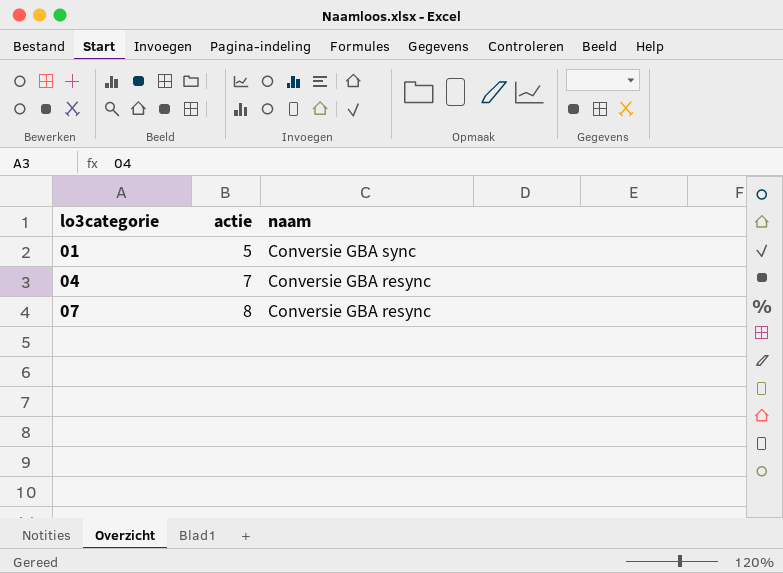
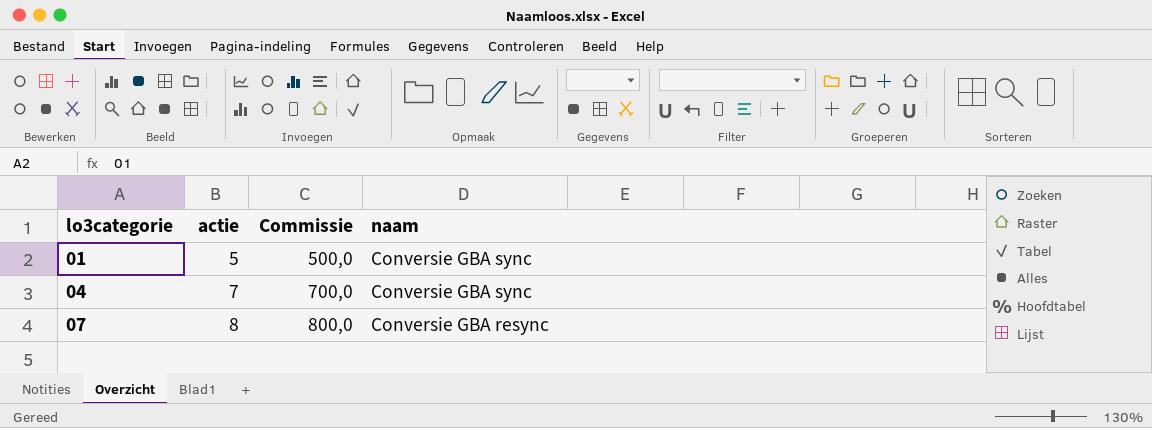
column Commissie | formula: none -> [actie] * 100
04 | naam: Conversie GBA resync -> Conversie GBA sync

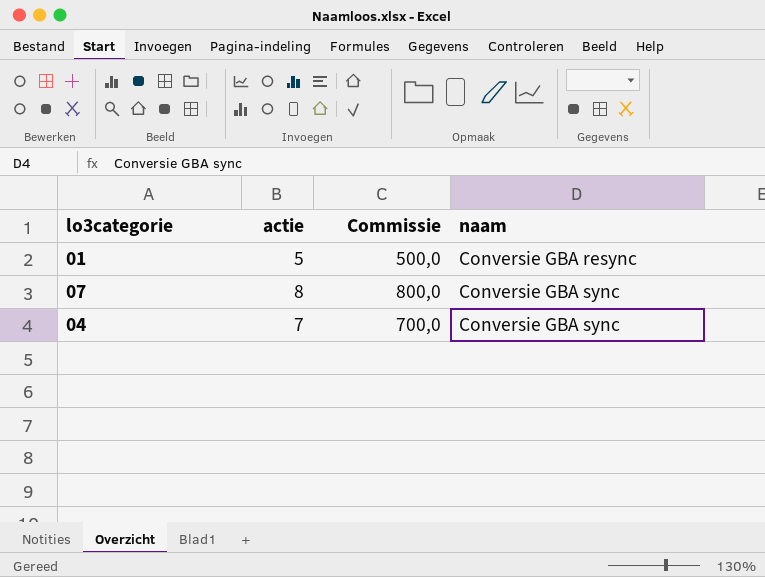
row order: lo3categorie ascending -> naam ascending
01 | naam: Conversie GBA sync -> Conversie GBA resync
07 | naam: Conversie GBA resync -> Conversie GBA sync

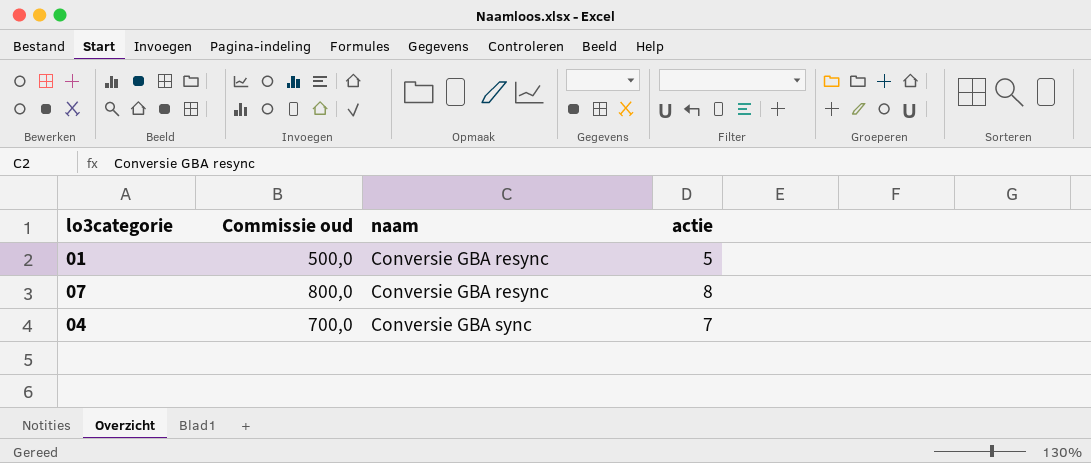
column name: Commissie -> Commissie oud
column actie | position: 2 -> 4
07 | naam: Conversie GBA sync -> Conversie GBA resync

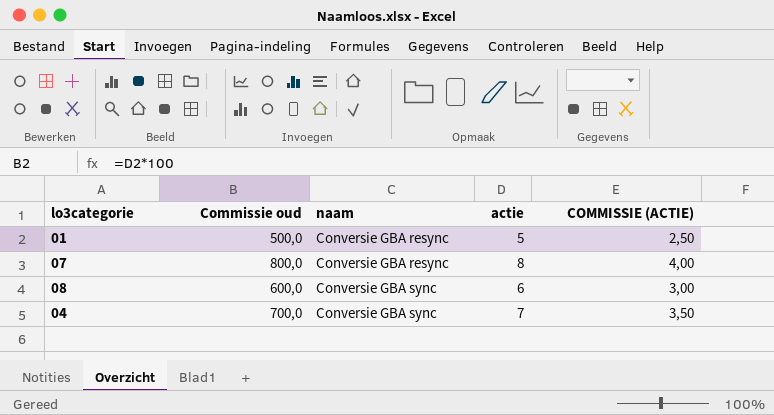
column COMMISSIE (ACTIE) | formula: none -> [actie] * 0,5
row 08: none -> 600,0 | Conversie GBA sync | 6 | 3,00

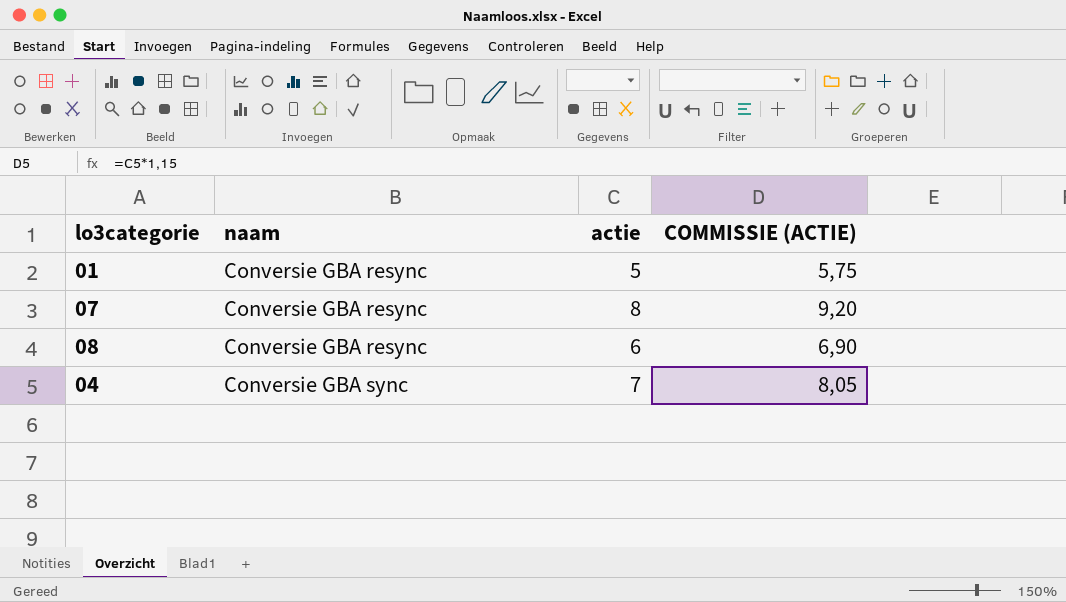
column Commissie oud | formula: [actie] * 100 -> none
column COMMISSIE (ACTIE) | formula: [actie] * 0,5 -> [actie] * 1,15
08 | naam: Conversie GBA sync -> Conversie GBA resync

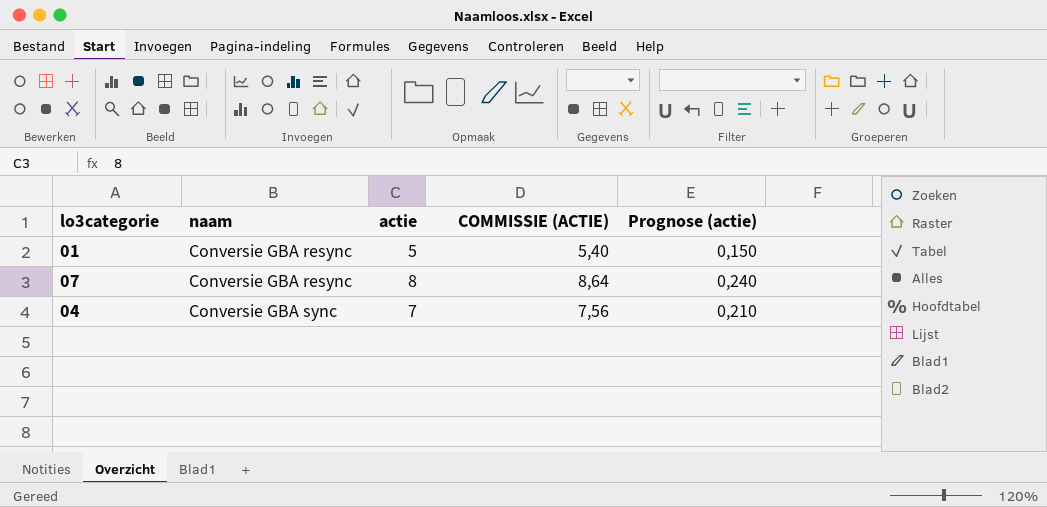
column COMMISSIE (ACTIE) | formula: [actie] * 1,15 -> [actie] * 1,08
column Prognose (actie) | formula: none -> [actie] * 0,03
row 08: Conversie GBA resync | 6 | 6,90 -> none

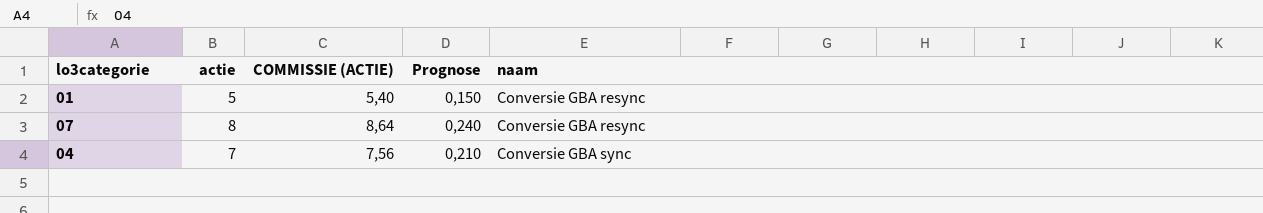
column name: Prognose (actie) -> Prognose
column naam | position: 2 -> 5

